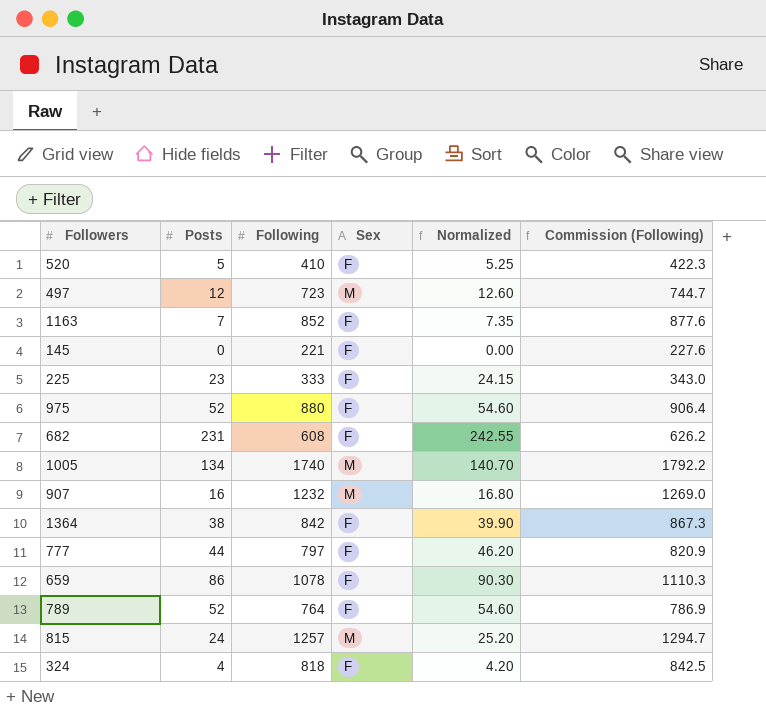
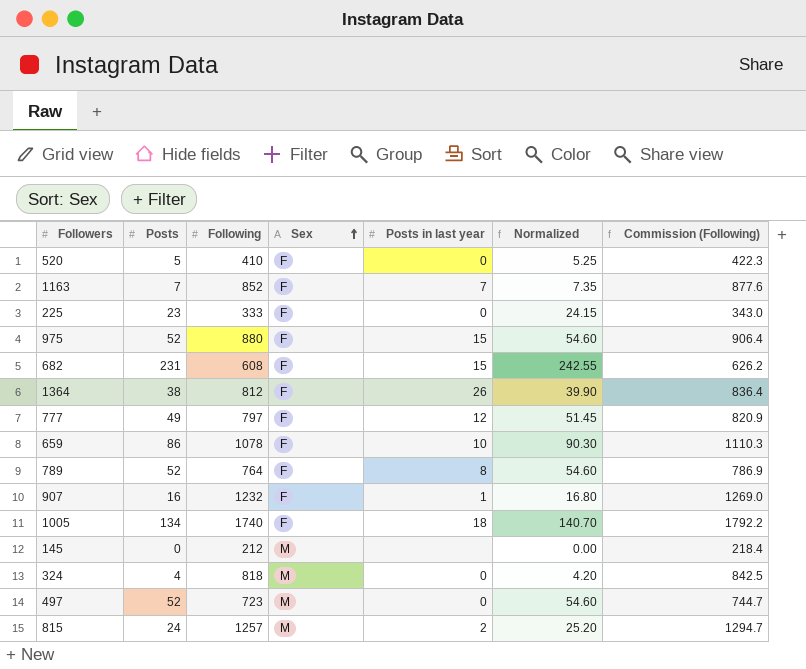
row order: none -> Sex ascending
column Posts in last year | position: none -> 5
1364 | Following: 842 -> 812
1364 | Commission (Following): 867.3 -> 836.4
777 | Posts: 44 -> 49
777 | Normalized: 46.20 -> 51.45
907 | Sex: M -> F
1005 | Sex: M -> F
145 | Following: 221 -> 212
145 | Sex: F -> M
145 | Commission (Following): 227.6 -> 218.4
324 | Sex: F -> M
497 | Posts: 12 -> 52
497 | Normalized: 12.60 -> 54.60

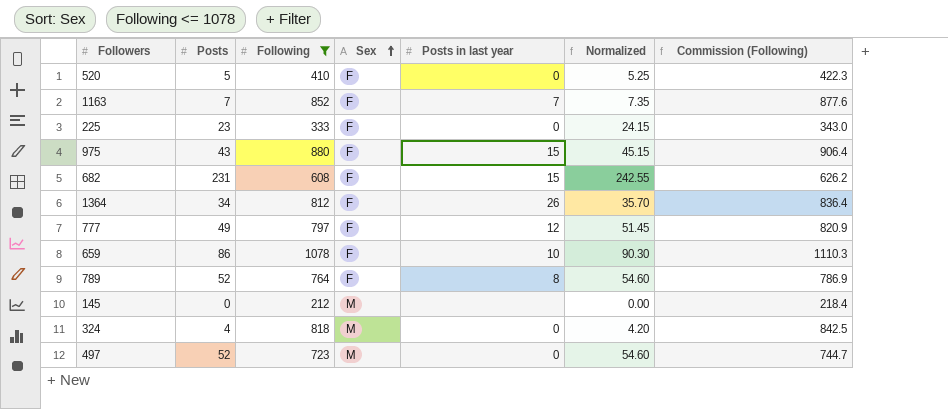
filter: none -> Following <= 1078
975 | Posts: 52 -> 43
975 | Normalized: 54.60 -> 45.15
1364 | Posts: 38 -> 34
1364 | Normalized: 39.90 -> 35.70

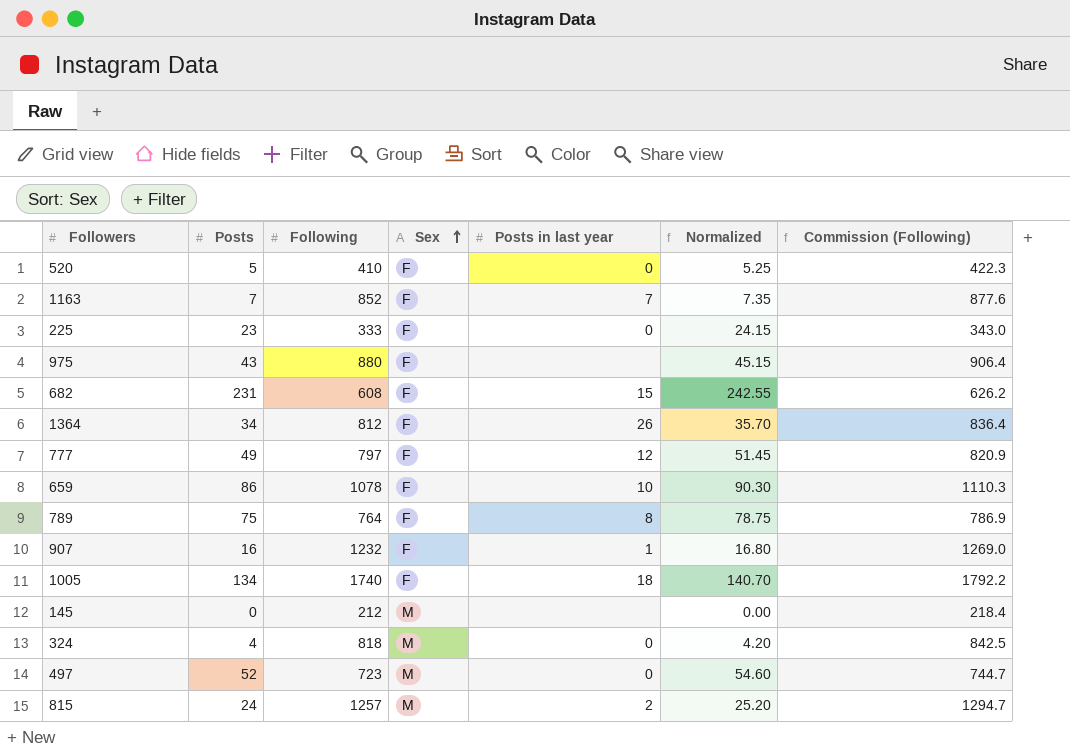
filter: Following <= 1078 -> none
975 | Posts in last year: 15 -> none
789 | Posts: 52 -> 75
789 | Normalized: 54.60 -> 78.75

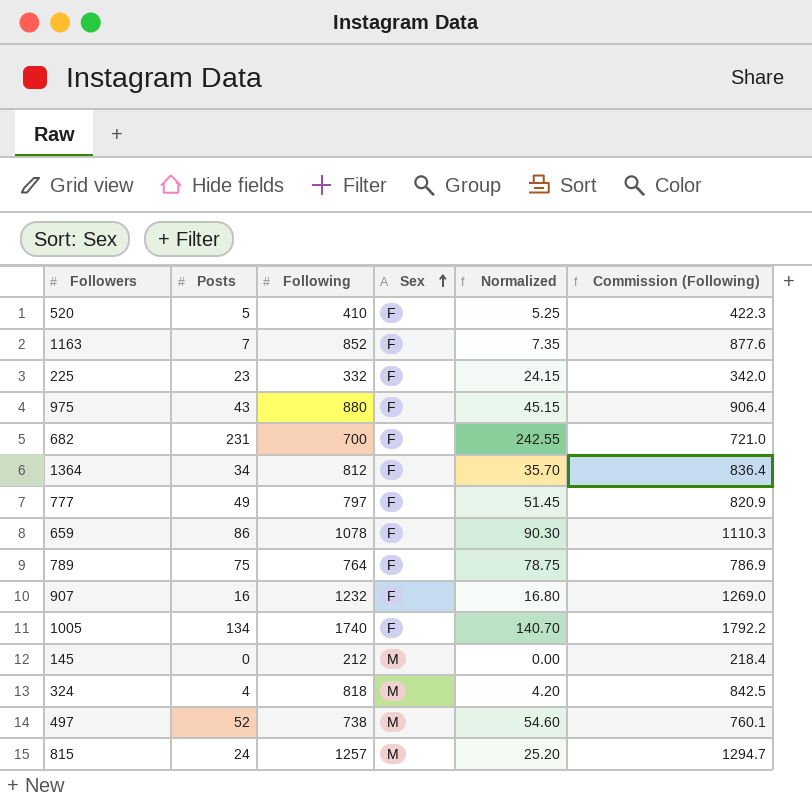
column Posts in last year | position: 5 -> none
225 | Following: 333 -> 332
225 | Commission (Following): 343.0 -> 342.0
682 | Following: 608 -> 700
682 | Commission (Following): 626.2 -> 721.0
497 | Following: 723 -> 738
497 | Commission (Following): 744.7 -> 760.1

